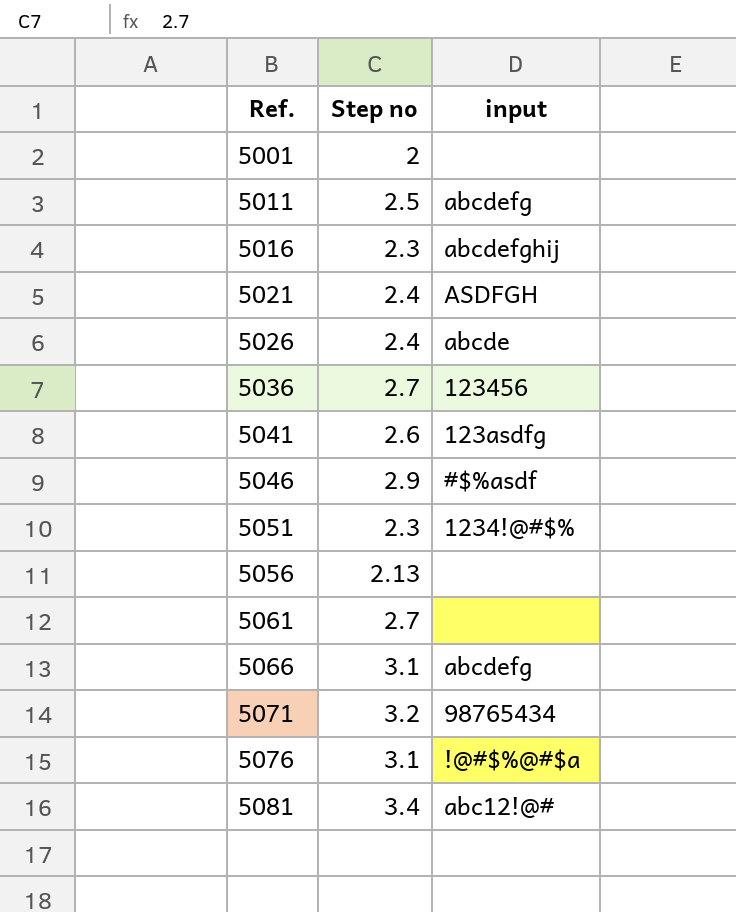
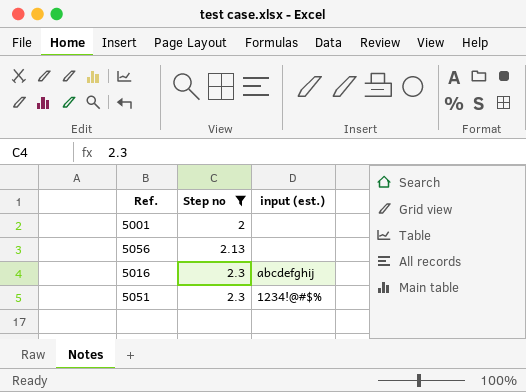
filter: none -> Step no <= 2.3
row order: Ref. ascending -> Step no ascending
column name: input -> input (est.)

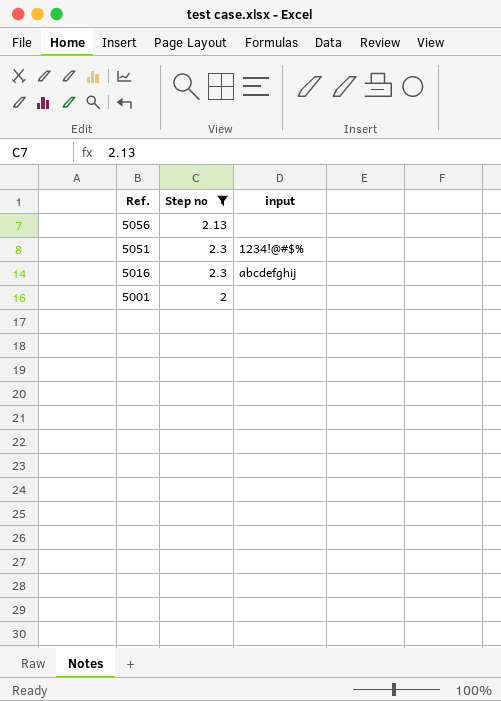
row order: Step no ascending -> Ref. descending
column name: input (est.) -> input

